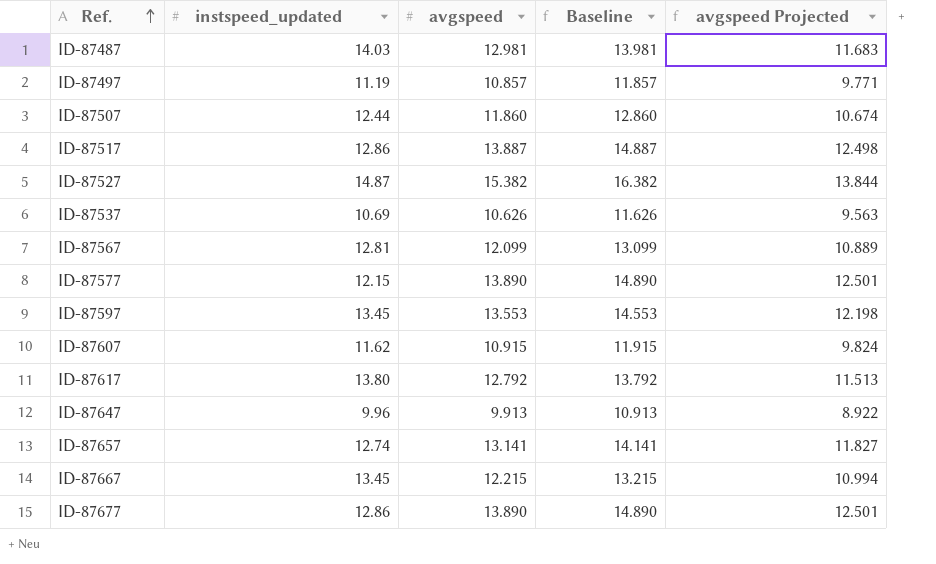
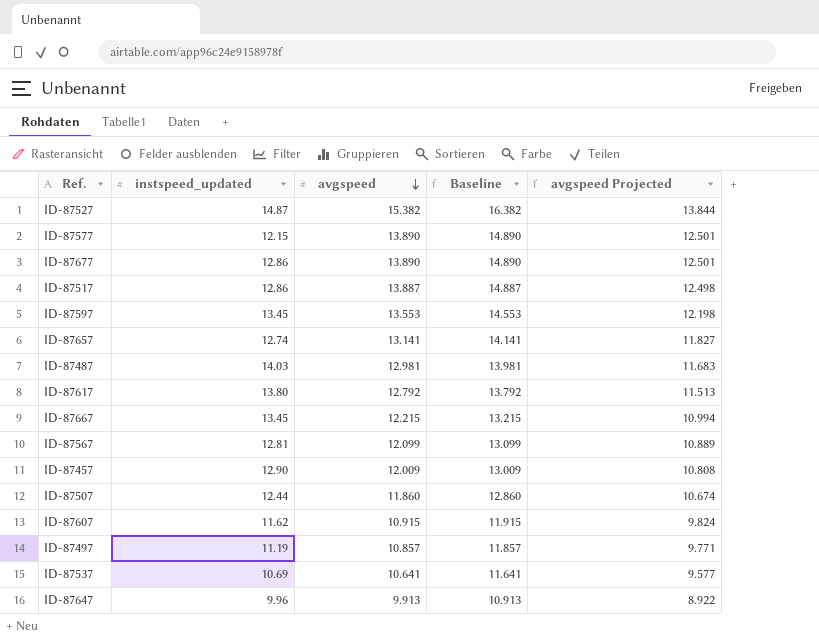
row order: Ref. ascending -> avgspeed descending
row ID-87457: none -> 12.90 | 12.009 | 13.009 | 10.808
ID-87537 | avgspeed: 10.626 -> 10.641
ID-87537 | Baseline: 11.626 -> 11.641
ID-87537 | avgspeed Projected: 9.563 -> 9.577

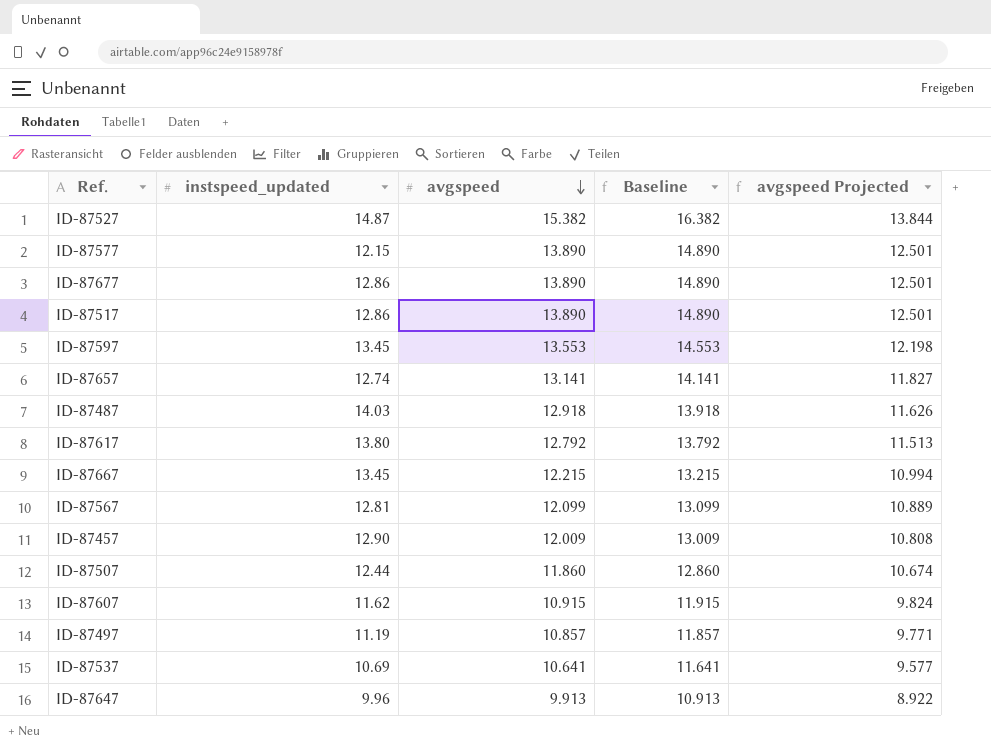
ID-87517 | avgspeed: 13.887 -> 13.890
ID-87517 | Baseline: 14.887 -> 14.890
ID-87517 | avgspeed Projected: 12.498 -> 12.501
ID-87487 | avgspeed: 12.981 -> 12.918
ID-87487 | Baseline: 13.981 -> 13.918
ID-87487 | avgspeed Projected: 11.683 -> 11.626

